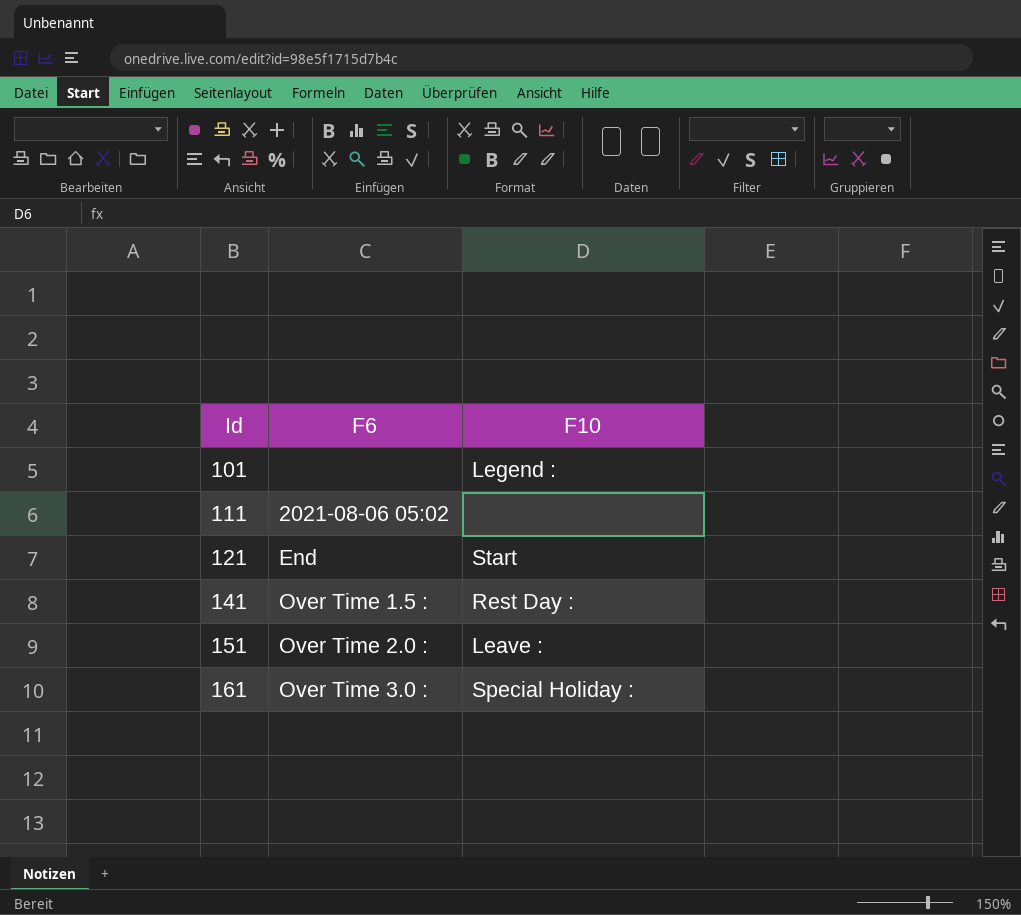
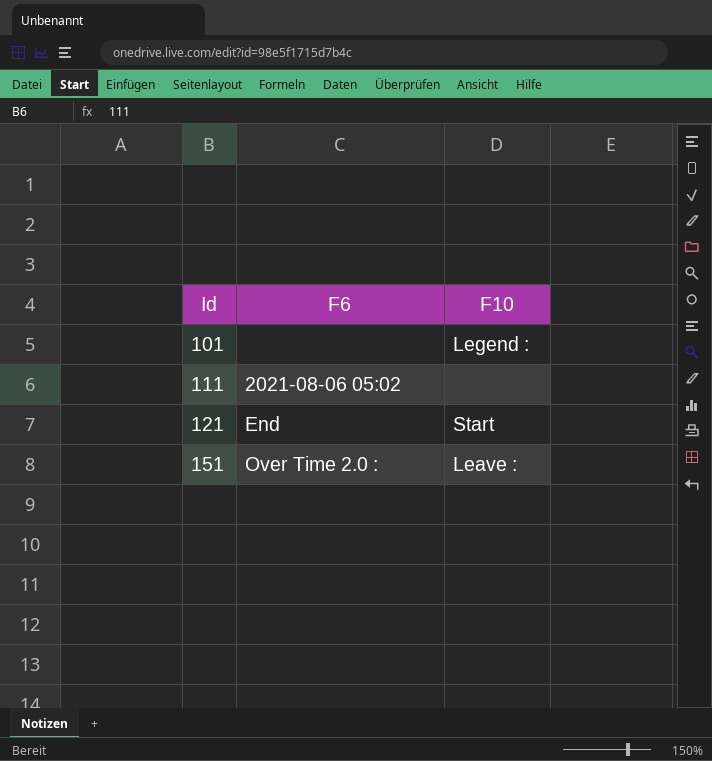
row 141: Over Time 1.5 : | Rest Day : -> none
row 161: Over Time 3.0 : | Special Holiday : -> none

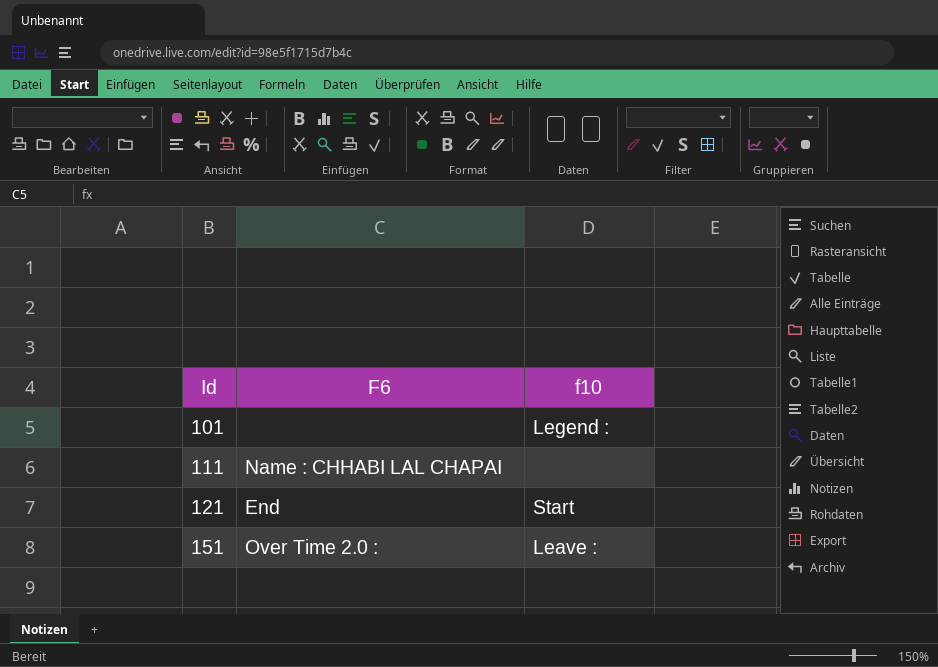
column name: F10 -> f10
111 | F6: 2021-08-06 05:02 -> Name : CHHABI LAL CHAPAI

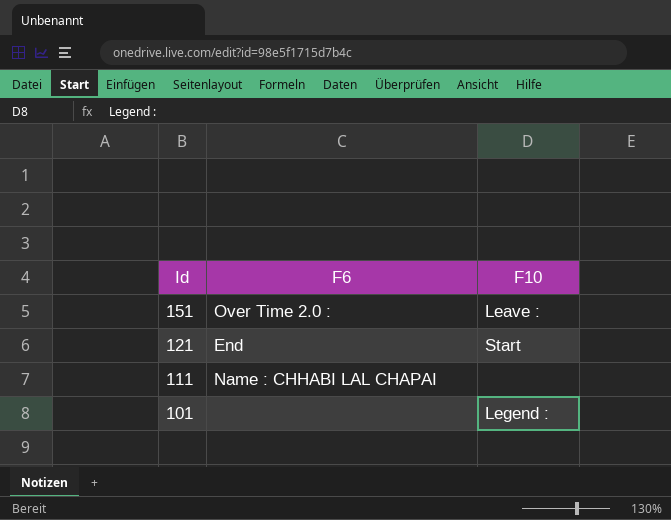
row order: Id ascending -> Id descending
column name: f10 -> F10

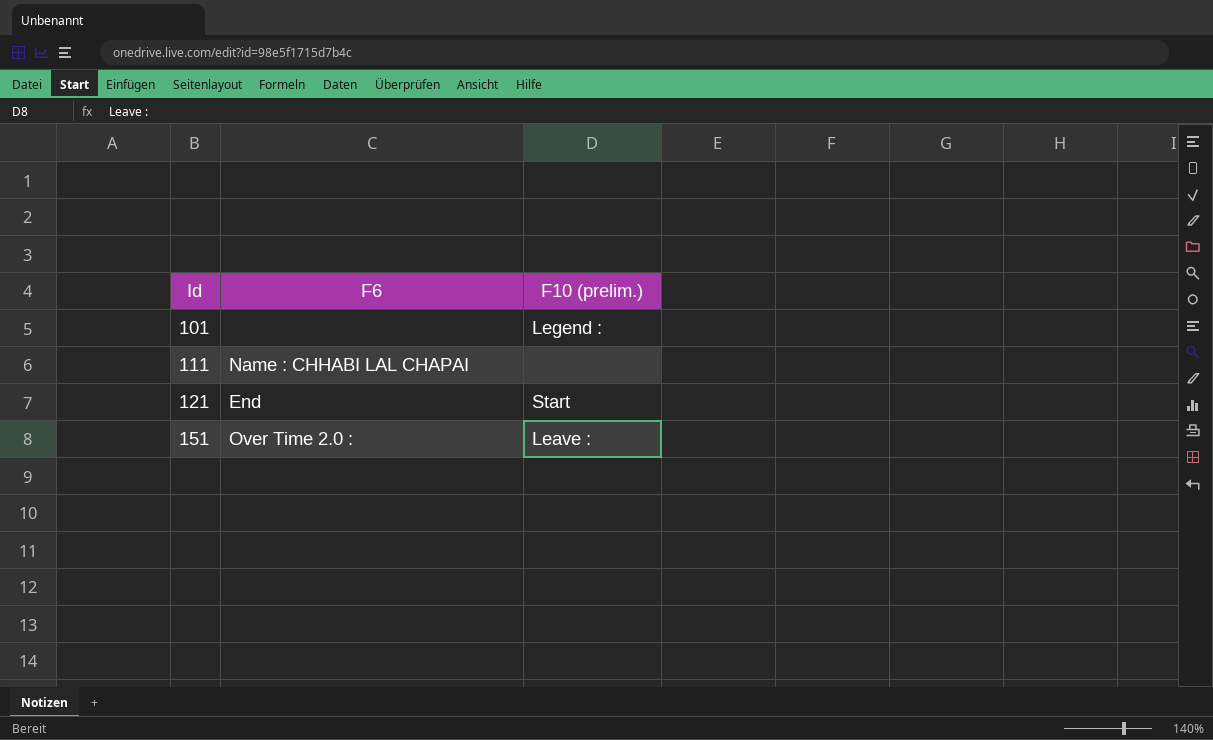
row order: Id descending -> Id ascending
column name: F10 -> F10 (prelim.)

